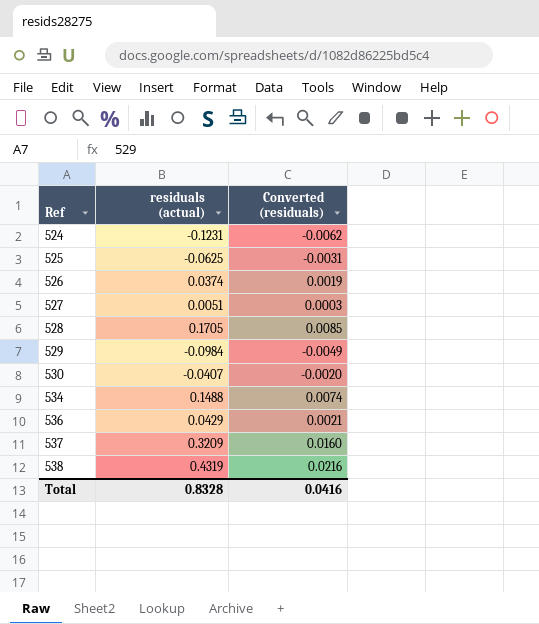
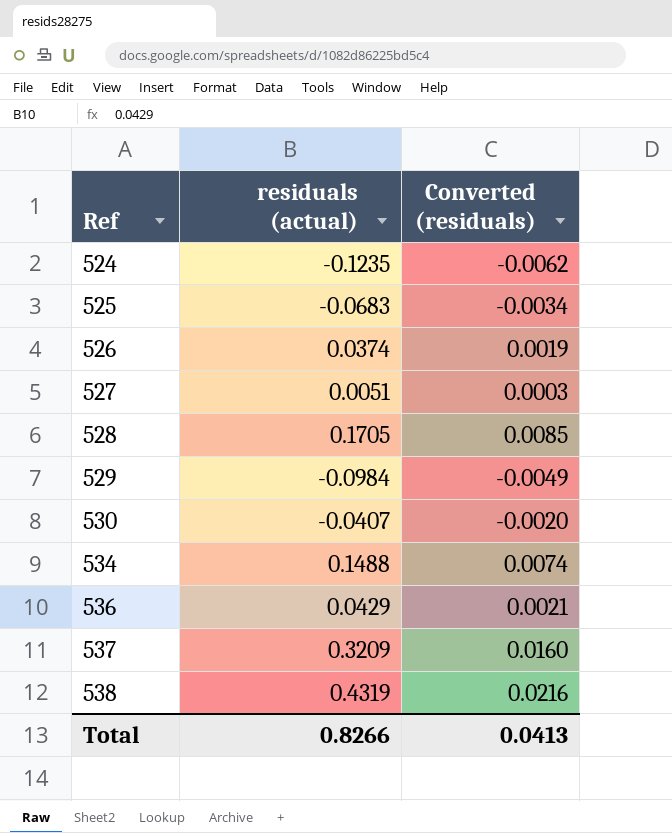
524 | residuals (actual): -0.1231 -> -0.1235
525 | residuals (actual): -0.0625 -> -0.0683
525 | Converted (residuals): -0.0031 -> -0.0034
Total | residuals (actual): 0.8328 -> 0.8266
Total | Converted (residuals): 0.0416 -> 0.0413

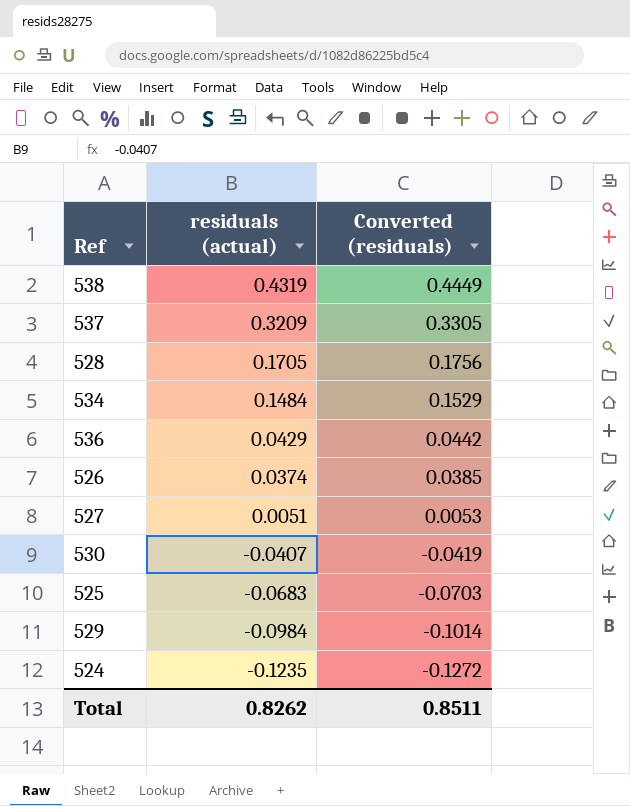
row order: Ref ascending -> residuals (actual) descending
column Converted (residuals) | formula: [residuals (actual)] * 0.05 -> [residuals (actual)] * 1.03
534 | residuals (actual): 0.1488 -> 0.1484
Total | residuals (actual): 0.8266 -> 0.8262
Total | Converted (residuals): 0.0413 -> 0.8511

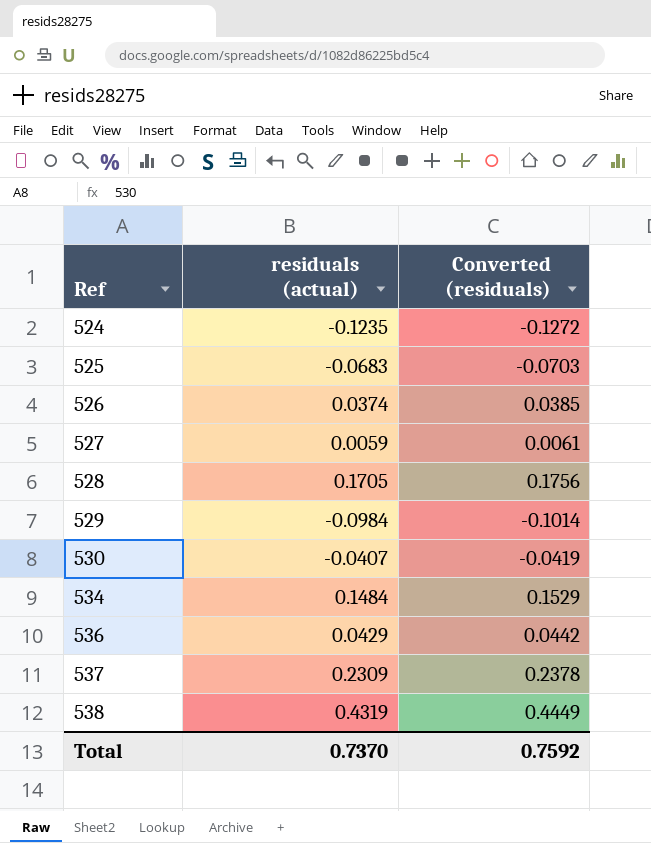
row order: residuals (actual) descending -> Ref ascending
527 | residuals (actual): 0.0051 -> 0.0059
527 | Converted (residuals): 0.0053 -> 0.0061
537 | residuals (actual): 0.3209 -> 0.2309
537 | Converted (residuals): 0.3305 -> 0.2378
Total | residuals (actual): 0.8262 -> 0.7370
Total | Converted (residuals): 0.8511 -> 0.7592

